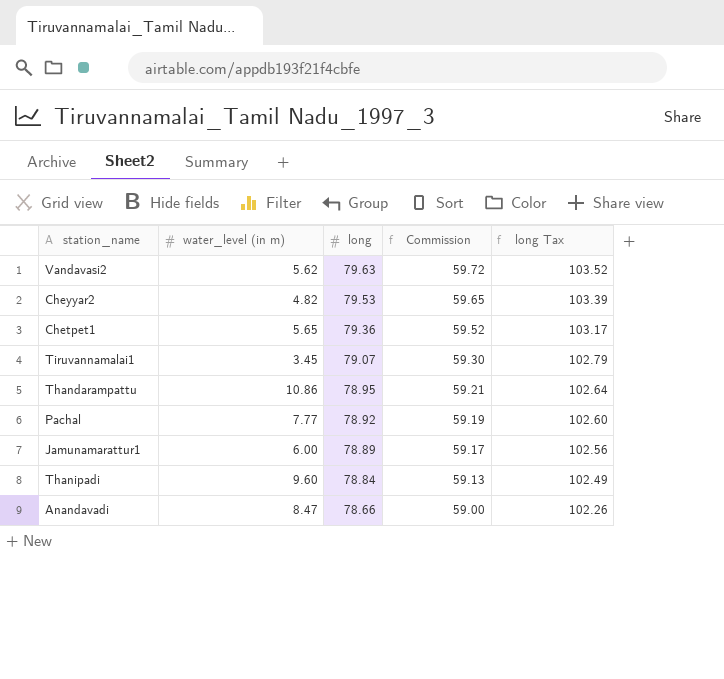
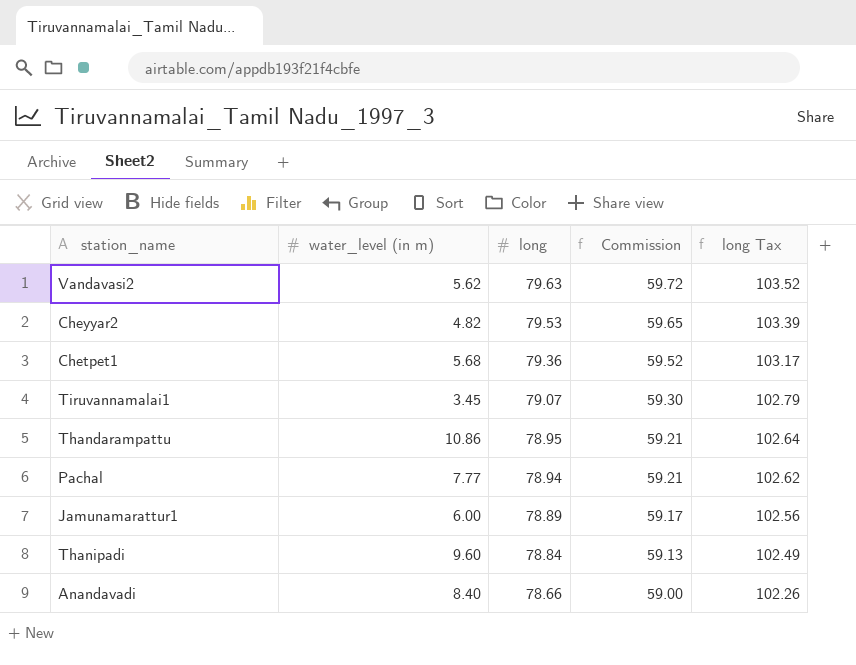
Chetpet1 | water_level (in m): 5.65 -> 5.68
Pachal | long: 78.92 -> 78.94
Pachal | Commission: 59.19 -> 59.21
Pachal | long Tax: 102.60 -> 102.62
Anandavadi | water_level (in m): 8.47 -> 8.40

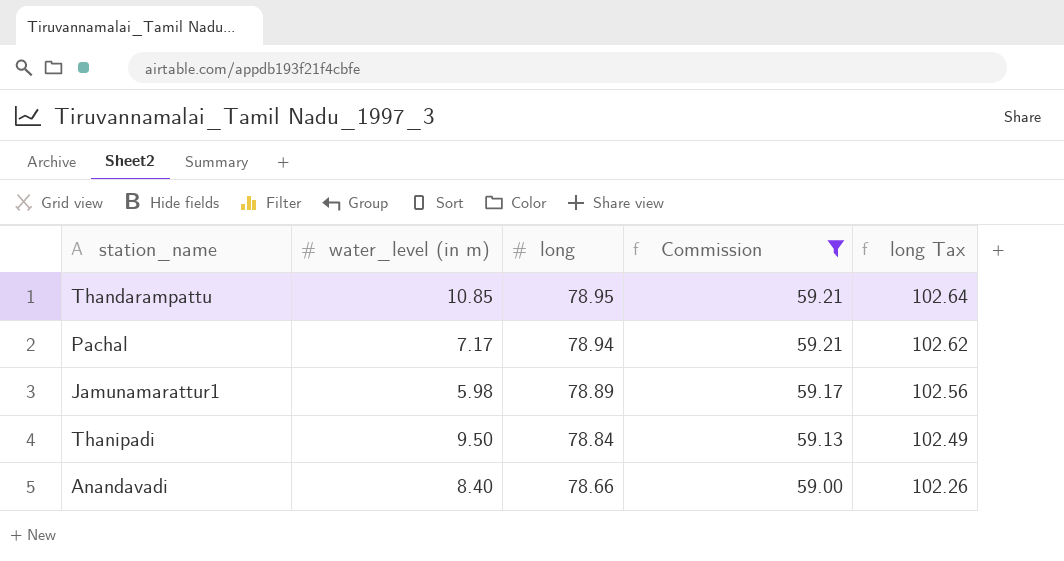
filter: none -> Commission <= 59.21
Thandarampattu | water_level (in m): 10.86 -> 10.85
Pachal | water_level (in m): 7.77 -> 7.17
Jamunamarattur1 | water_level (in m): 6.00 -> 5.98
Thanipadi | water_level (in m): 9.60 -> 9.50

